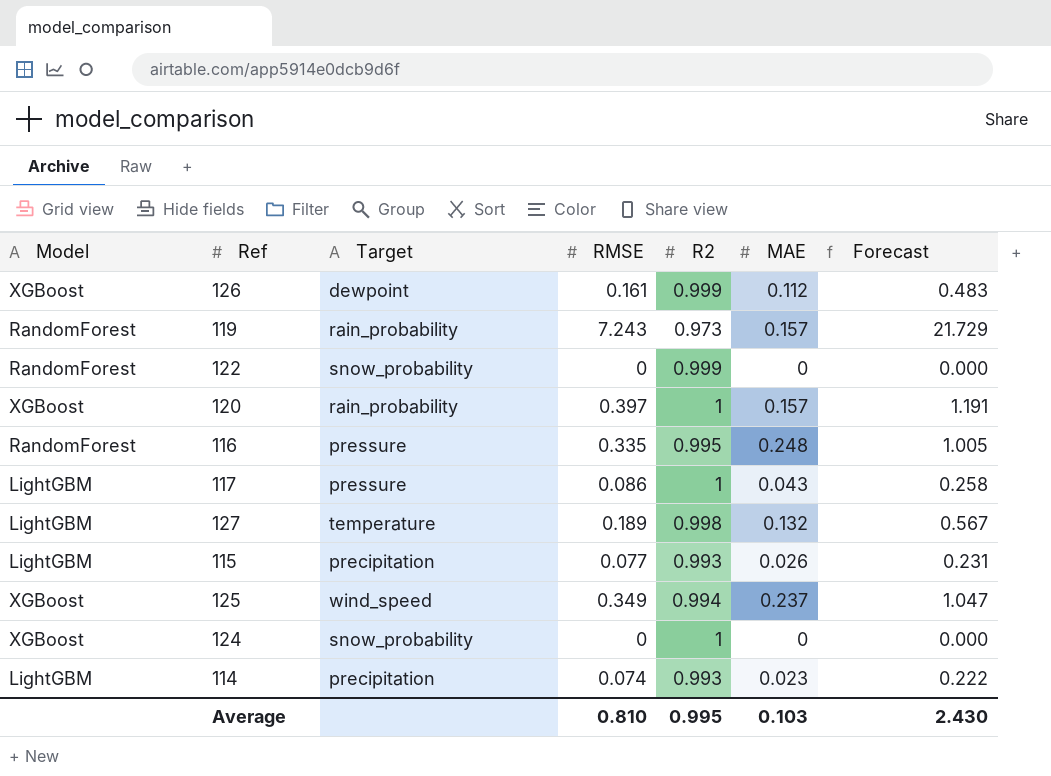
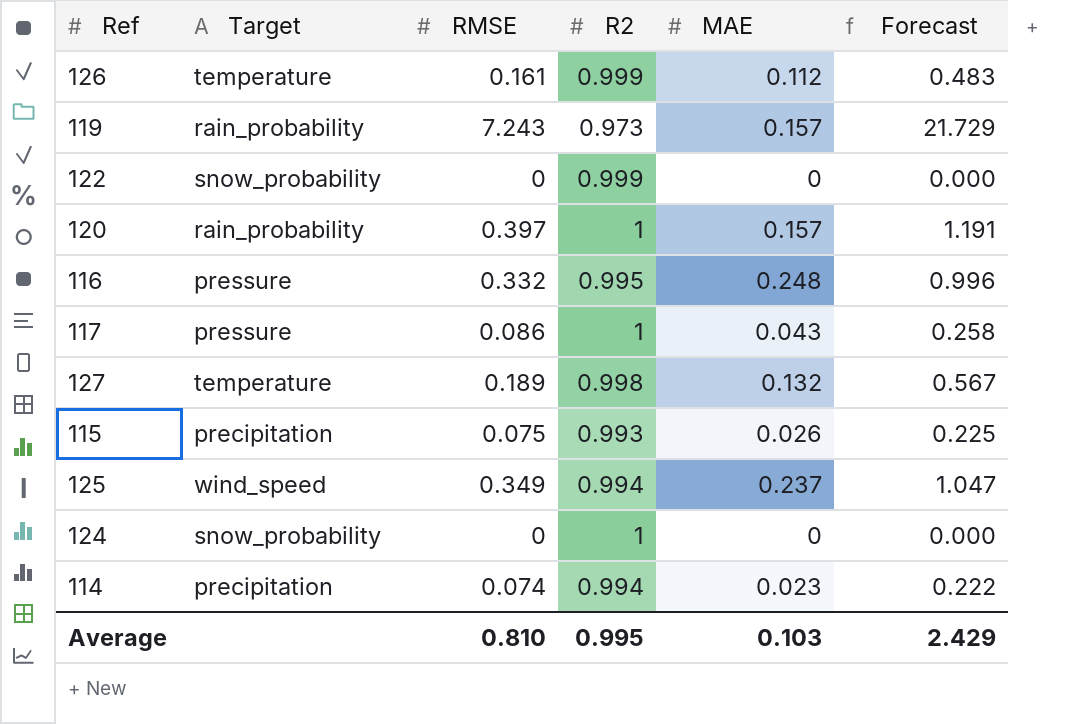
column Model | position: 1 -> none
126 | Target: dewpoint -> temperature
116 | RMSE: 0.335 -> 0.332
116 | Forecast: 1.005 -> 0.996
115 | RMSE: 0.077 -> 0.075
115 | Forecast: 0.231 -> 0.225
114 | R2: 0.993 -> 0.994
Average | Forecast: 2.430 -> 2.429

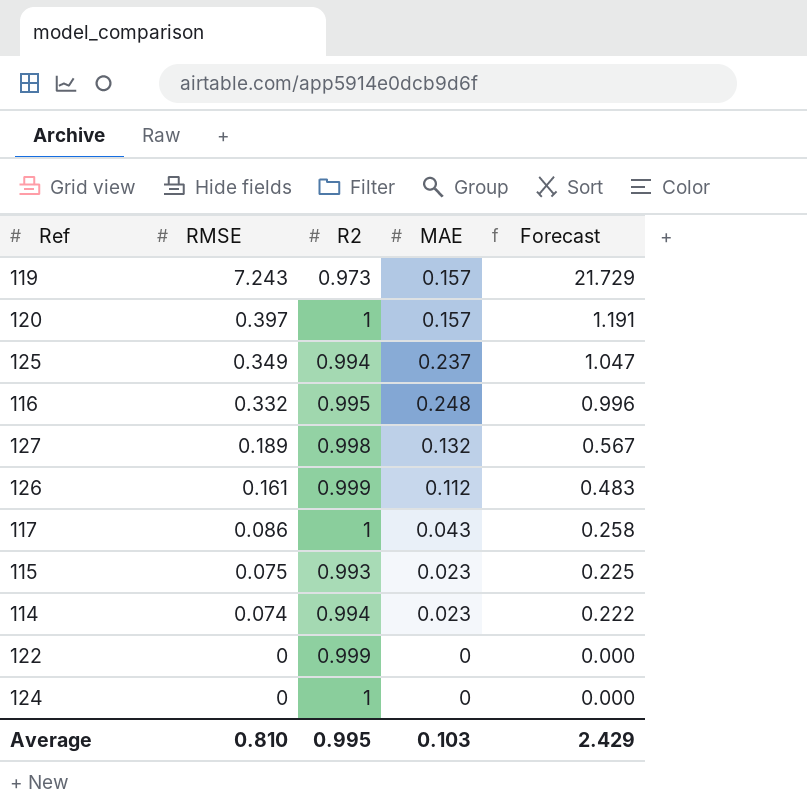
row order: none -> RMSE descending
column Target | position: 2 -> none
115 | MAE: 0.026 -> 0.023

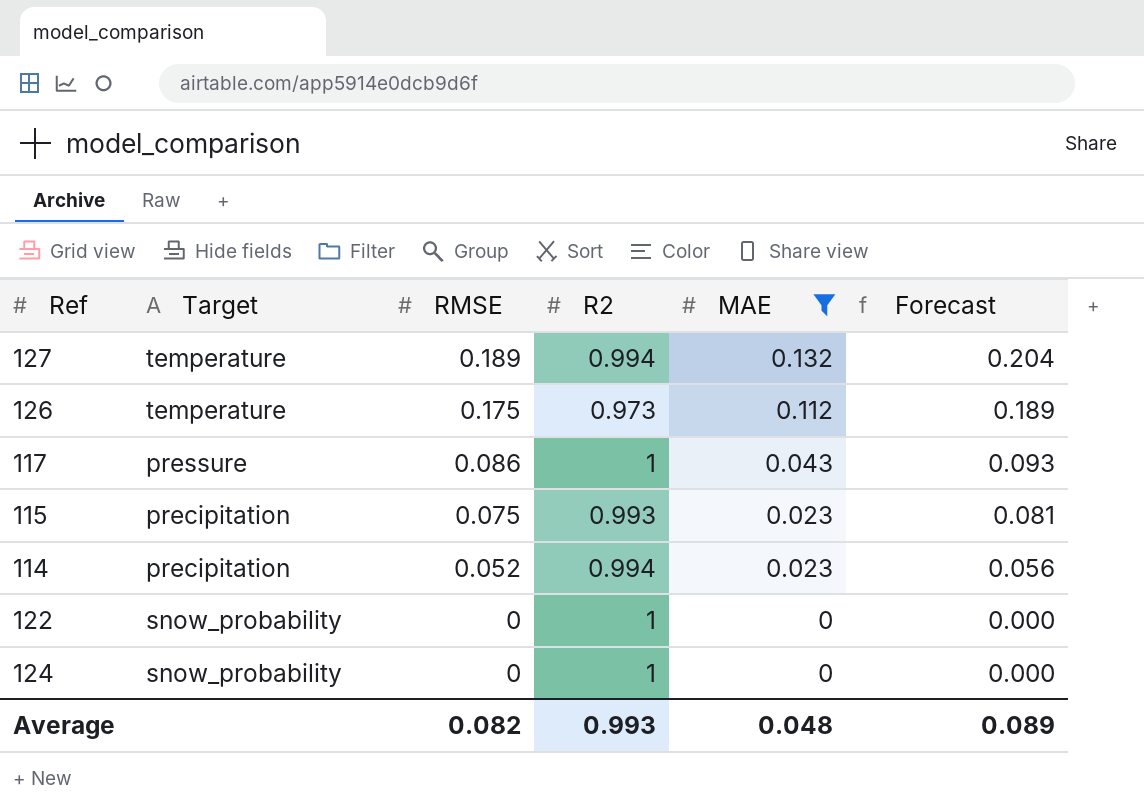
filter: none -> MAE <= 0.132
column Target | position: none -> 2
column Forecast | formula: [RMSE] * 3 -> [RMSE] * 1.08
127 | R2: 0.998 -> 0.994
126 | RMSE: 0.161 -> 0.175
126 | R2: 0.999 -> 0.973
114 | RMSE: 0.074 -> 0.052
122 | R2: 0.999 -> 1
Average | RMSE: 0.810 -> 0.082
Average | R2: 0.995 -> 0.993
Average | MAE: 0.103 -> 0.048
Average | Forecast: 2.429 -> 0.089

